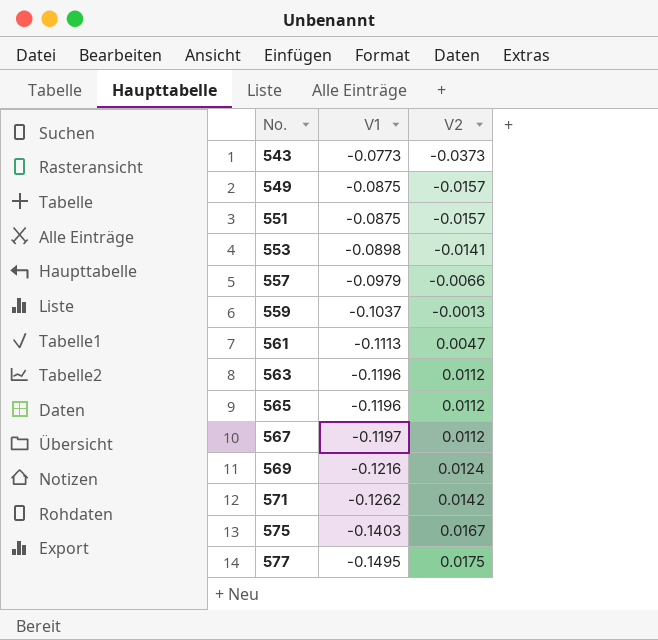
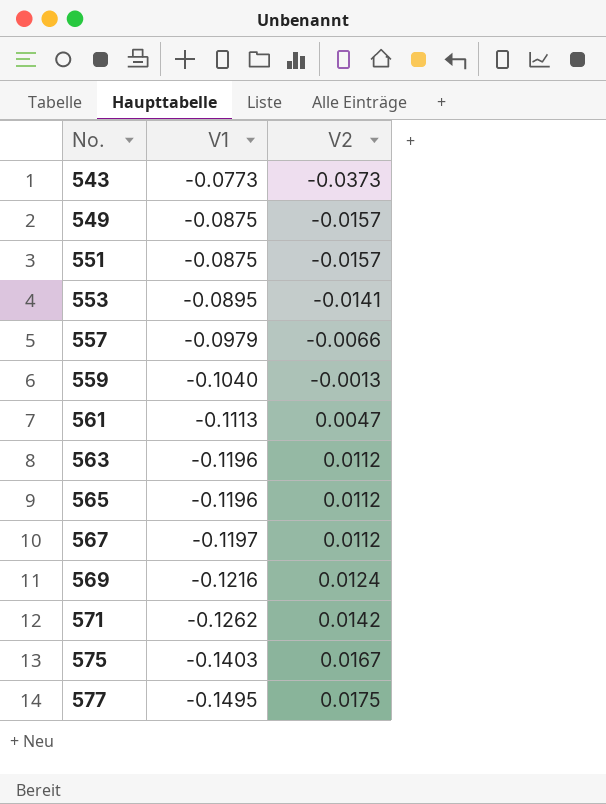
553 | V1: -0.0898 -> -0.0895
559 | V1: -0.1037 -> -0.1040

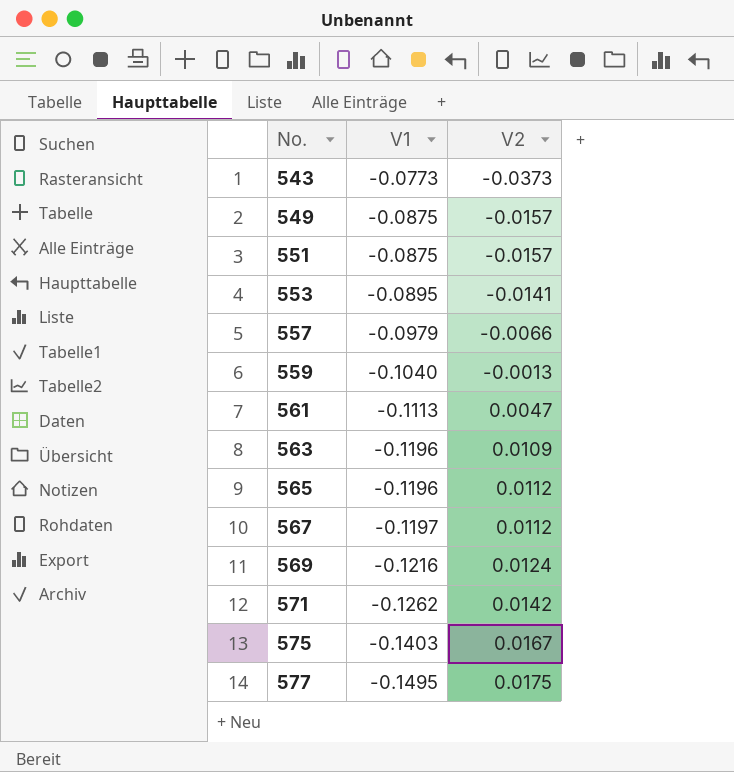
563 | V2: 0.0112 -> 0.0109

